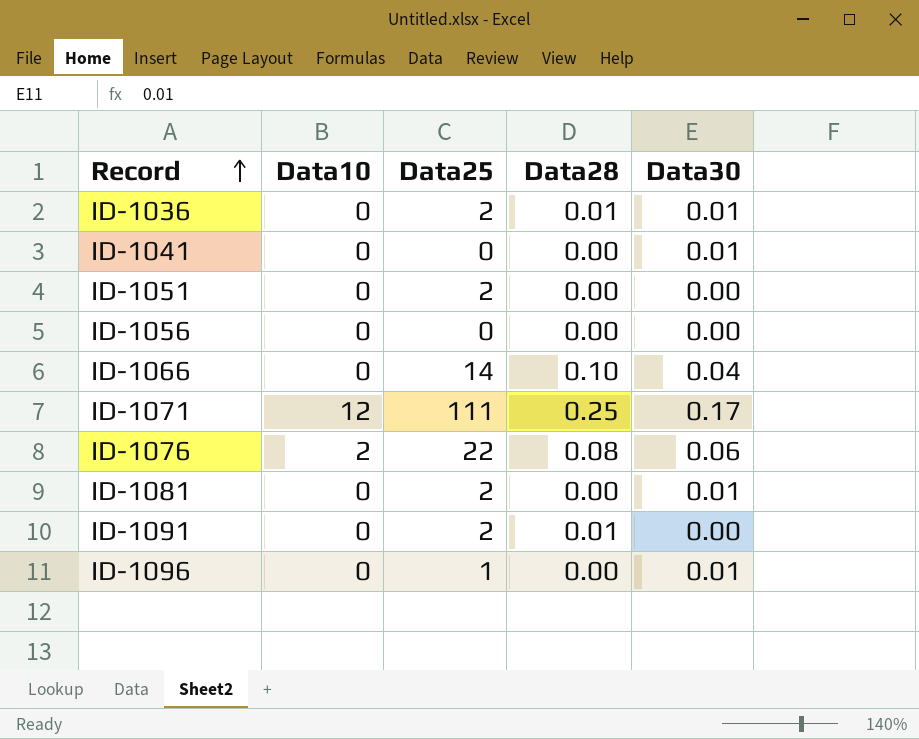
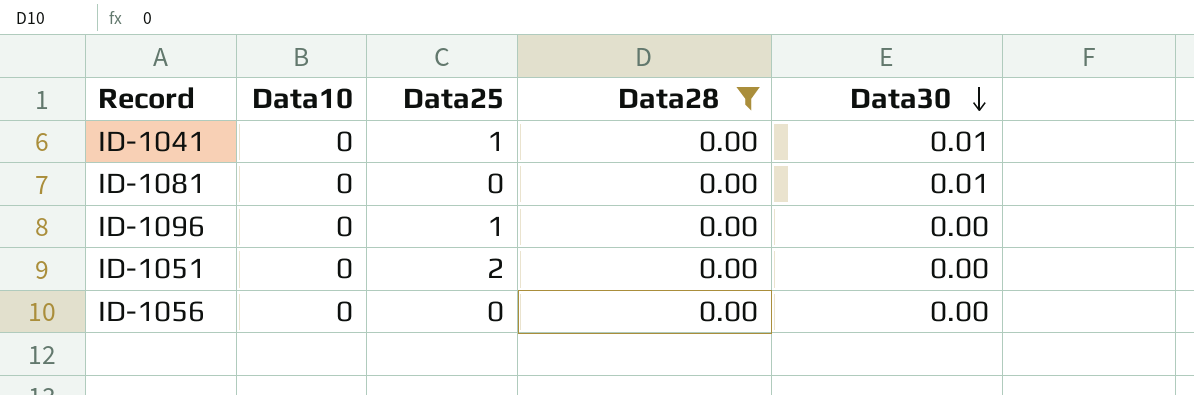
filter: none -> Data28 = 0.00
row order: Record ascending -> Data30 descending
ID-1041 | Data25: 0 -> 1
ID-1081 | Data25: 2 -> 0
ID-1096 | Data30: 0.01 -> 0.00

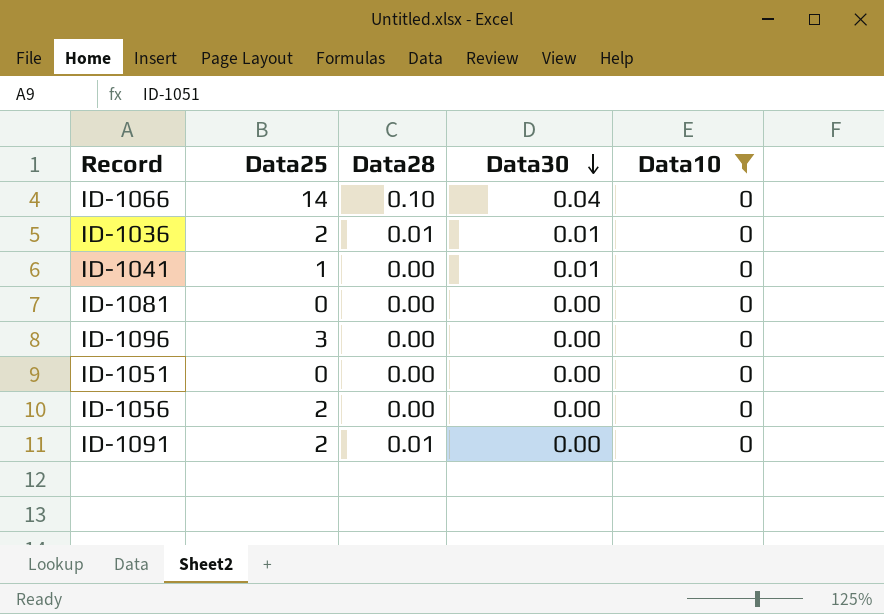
filter: Data28 = 0.00 -> Data10 = 0
column Data10 | position: 2 -> 5
ID-1081 | Data30: 0.01 -> 0.00
ID-1096 | Data25: 1 -> 3
ID-1051 | Data25: 2 -> 0
ID-1056 | Data25: 0 -> 2

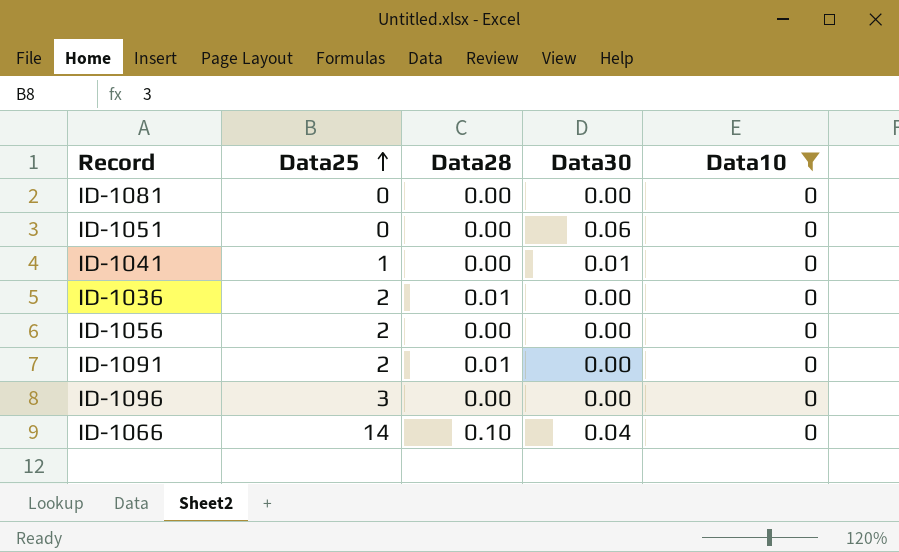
row order: Data30 descending -> Data25 ascending
ID-1051 | Data30: 0.00 -> 0.06
ID-1036 | Data30: 0.01 -> 0.00

